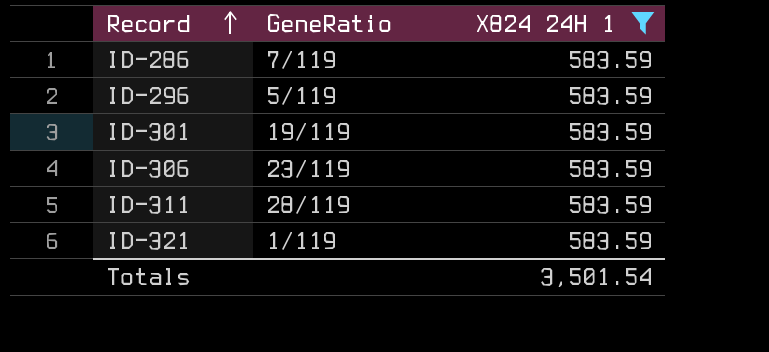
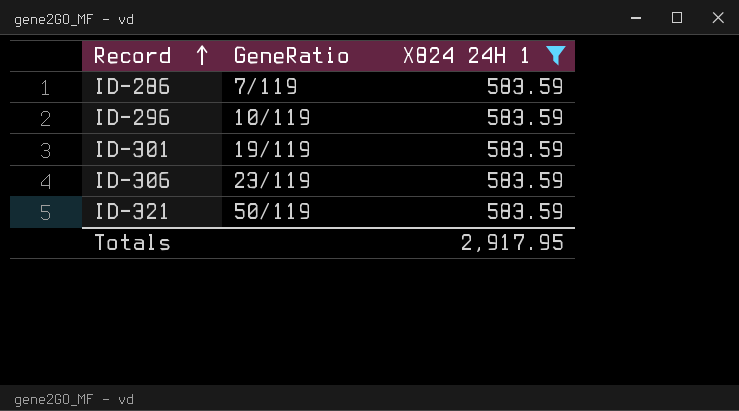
row ID-311: 28/119 | 583.59 -> none
ID-296 | GeneRatio: 5/119 -> 10/119
ID-321 | GeneRatio: 1/119 -> 50/119
Totals | X824 24H 1: 3,501.54 -> 2,917.95

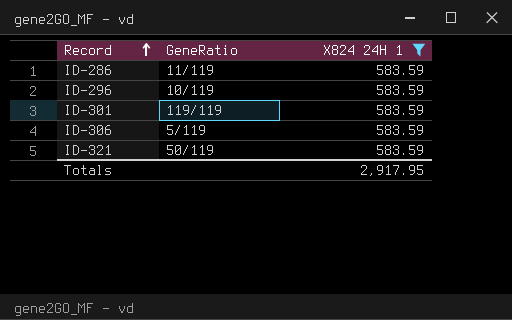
ID-286 | GeneRatio: 7/119 -> 11/119
ID-301 | GeneRatio: 19/119 -> 119/119
ID-306 | GeneRatio: 23/119 -> 5/119

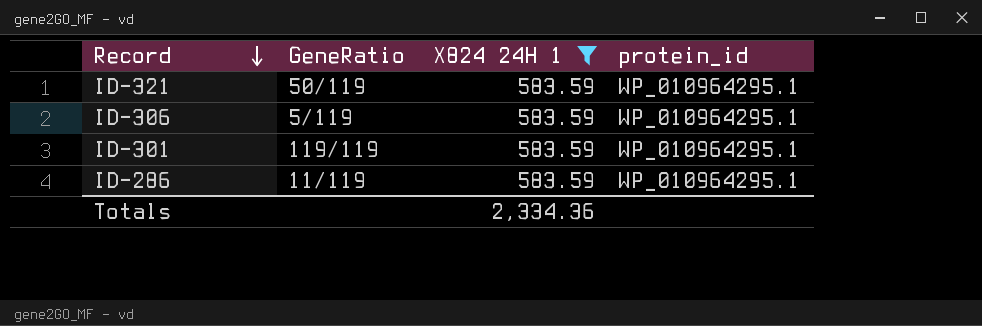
row order: Record ascending -> Record descending
column protein_id | position: none -> 4
row ID-296: 10/119 | 583.59 -> none
Totals | X824 24H 1: 2,917.95 -> 2,334.36

